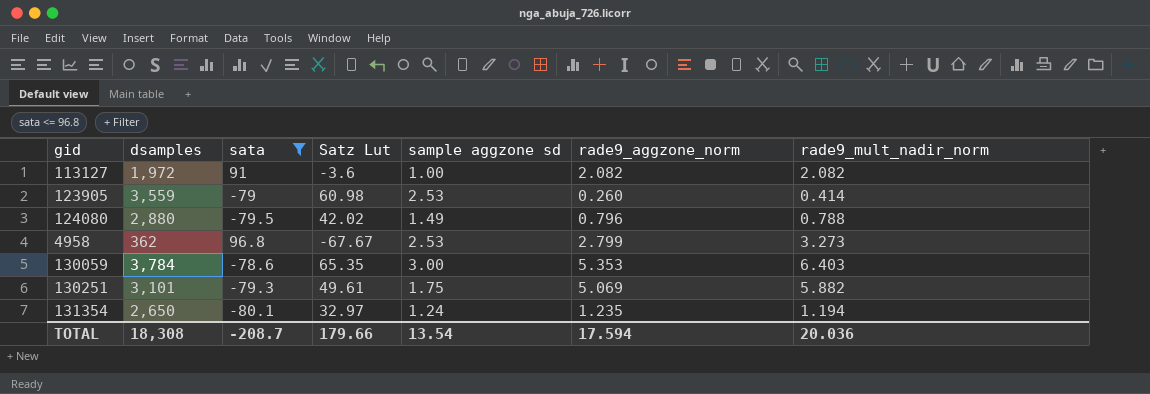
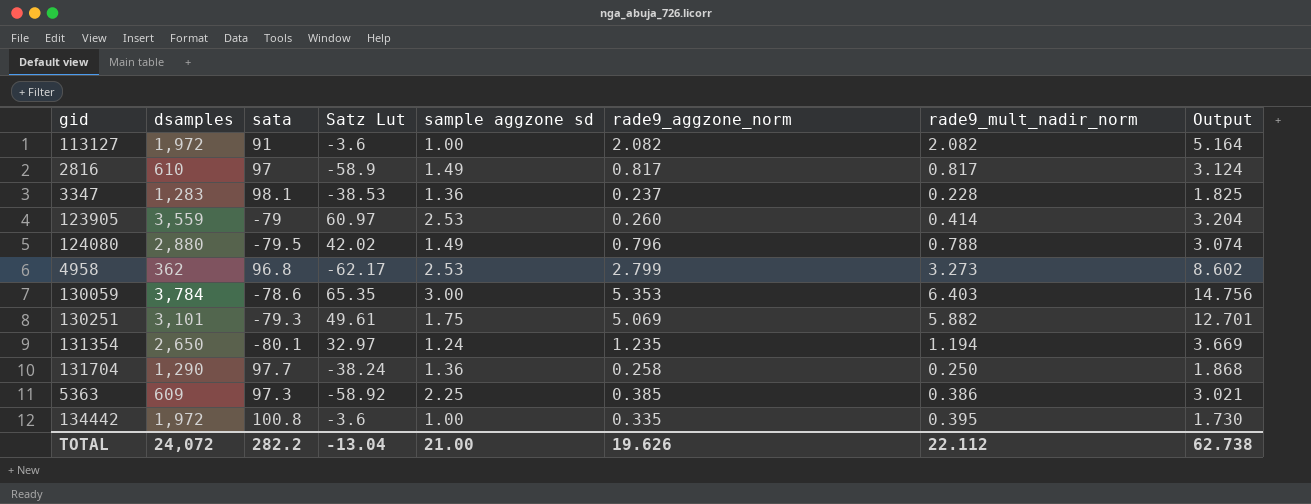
filter: sata <= 96.8 -> none
column Output | formula: none -> [sample aggzone sd] + [rade9_aggzone_norm] + [rade9_mult_nadir_norm]
123905 | Satz Lut: 60.98 -> 60.97
4958 | Satz Lut: -67.67 -> -62.17
TOTAL | dsamples: 18,308 -> 24,072
TOTAL | sata: -208.7 -> 282.2
TOTAL | Satz Lut: 179.66 -> -13.04
TOTAL | sample aggzone sd: 13.54 -> 21.00
TOTAL | rade9_aggzone_norm: 17.594 -> 19.626
TOTAL | rade9_mult_nadir_norm: 20.036 -> 22.112

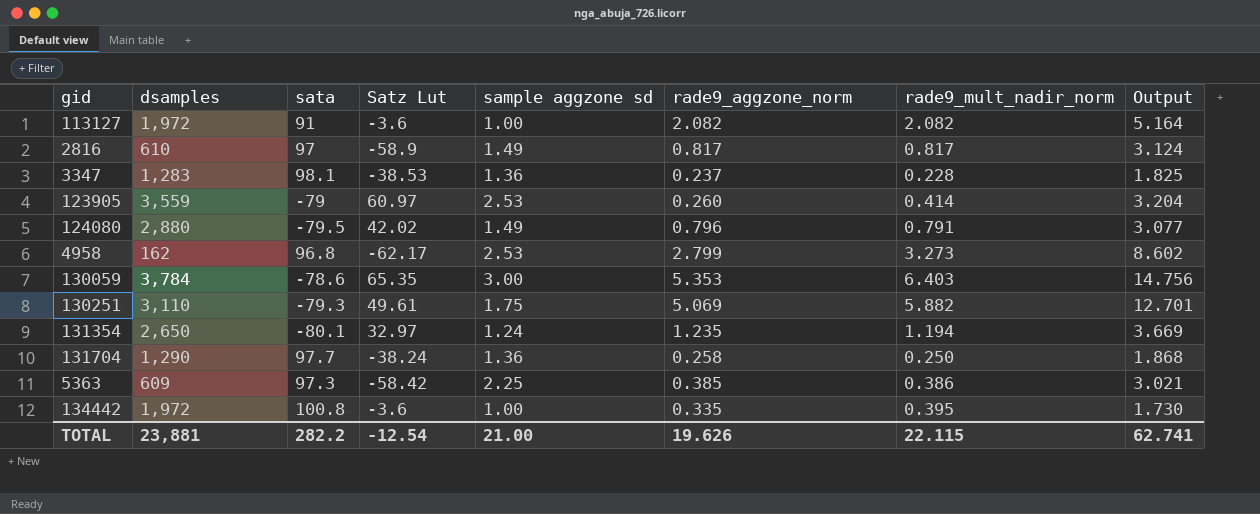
124080 | rade9_mult_nadir_norm: 0.788 -> 0.791
124080 | Output: 3.074 -> 3.077
4958 | dsamples: 362 -> 162
130251 | dsamples: 3,101 -> 3,110
5363 | Satz Lut: -58.92 -> -58.42
TOTAL | dsamples: 24,072 -> 23,881
TOTAL | Satz Lut: -13.04 -> -12.54
TOTAL | rade9_mult_nadir_norm: 22.112 -> 22.115
TOTAL | Output: 62.738 -> 62.741

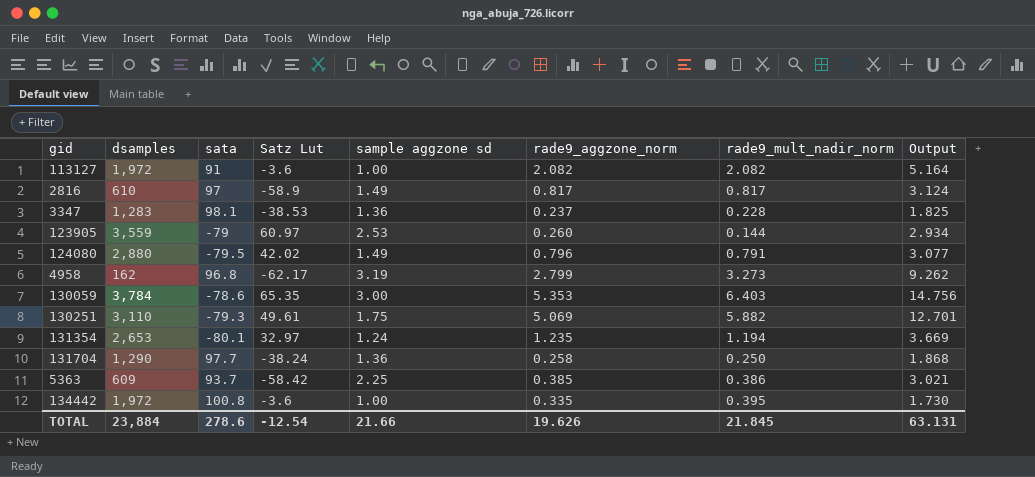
123905 | rade9_mult_nadir_norm: 0.414 -> 0.144
123905 | Output: 3.204 -> 2.934
4958 | sample aggzone sd: 2.53 -> 3.19
4958 | Output: 8.602 -> 9.262
131354 | dsamples: 2,650 -> 2,653
5363 | sata: 97.3 -> 93.7
TOTAL | dsamples: 23,881 -> 23,884
TOTAL | sata: 282.2 -> 278.6
TOTAL | sample aggzone sd: 21.00 -> 21.66
TOTAL | rade9_mult_nadir_norm: 22.115 -> 21.845
TOTAL | Output: 62.741 -> 63.131

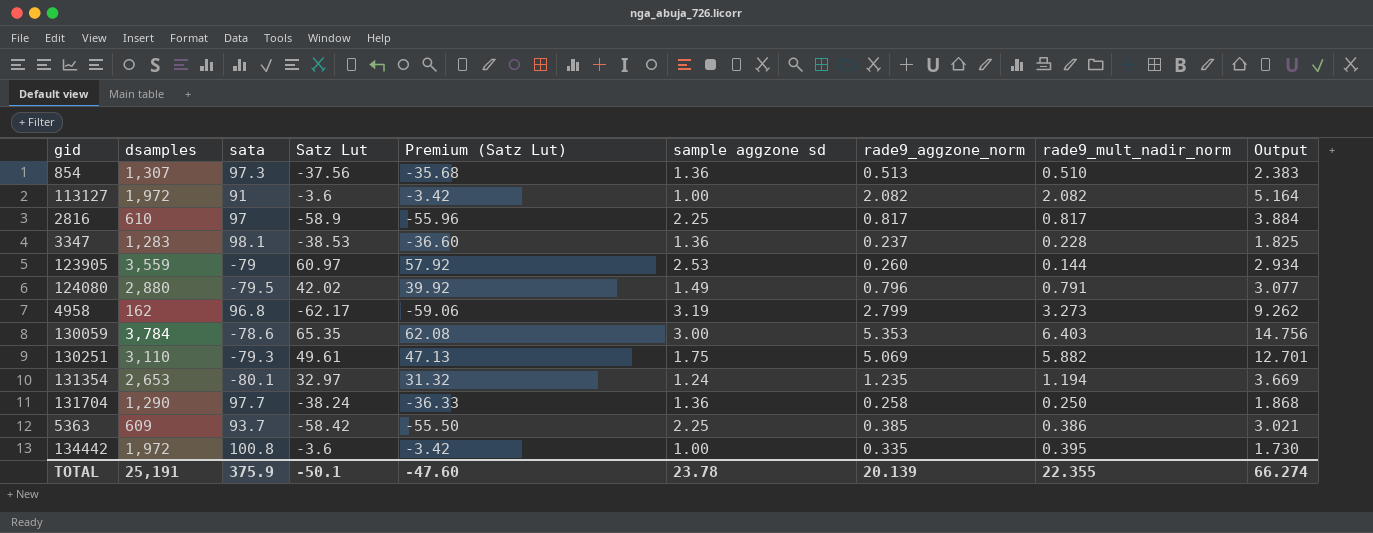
column Premium (Satz Lut) | formula: none -> [Satz Lut] * 0.95
row 854: none -> 1,307 | 97.3 | -37.56 | -35.68 | 1.36 | 0.513 | 0.510 | 2.383
2816 | sample aggzone sd: 1.49 -> 2.25
2816 | Output: 3.124 -> 3.884
TOTAL | dsamples: 23,884 -> 25,191
TOTAL | sata: 278.6 -> 375.9
TOTAL | Satz Lut: -12.54 -> -50.1
TOTAL | sample aggzone sd: 21.66 -> 23.78
TOTAL | rade9_aggzone_norm: 19.626 -> 20.139
TOTAL | rade9_mult_nadir_norm: 21.845 -> 22.355
TOTAL | Output: 63.131 -> 66.274

